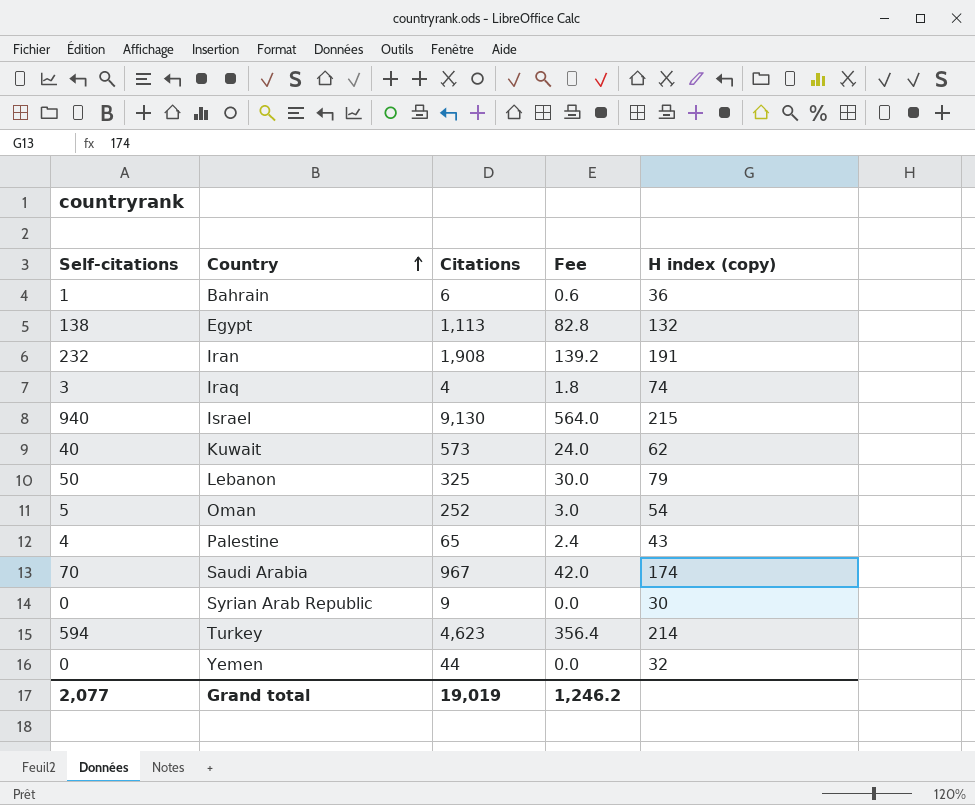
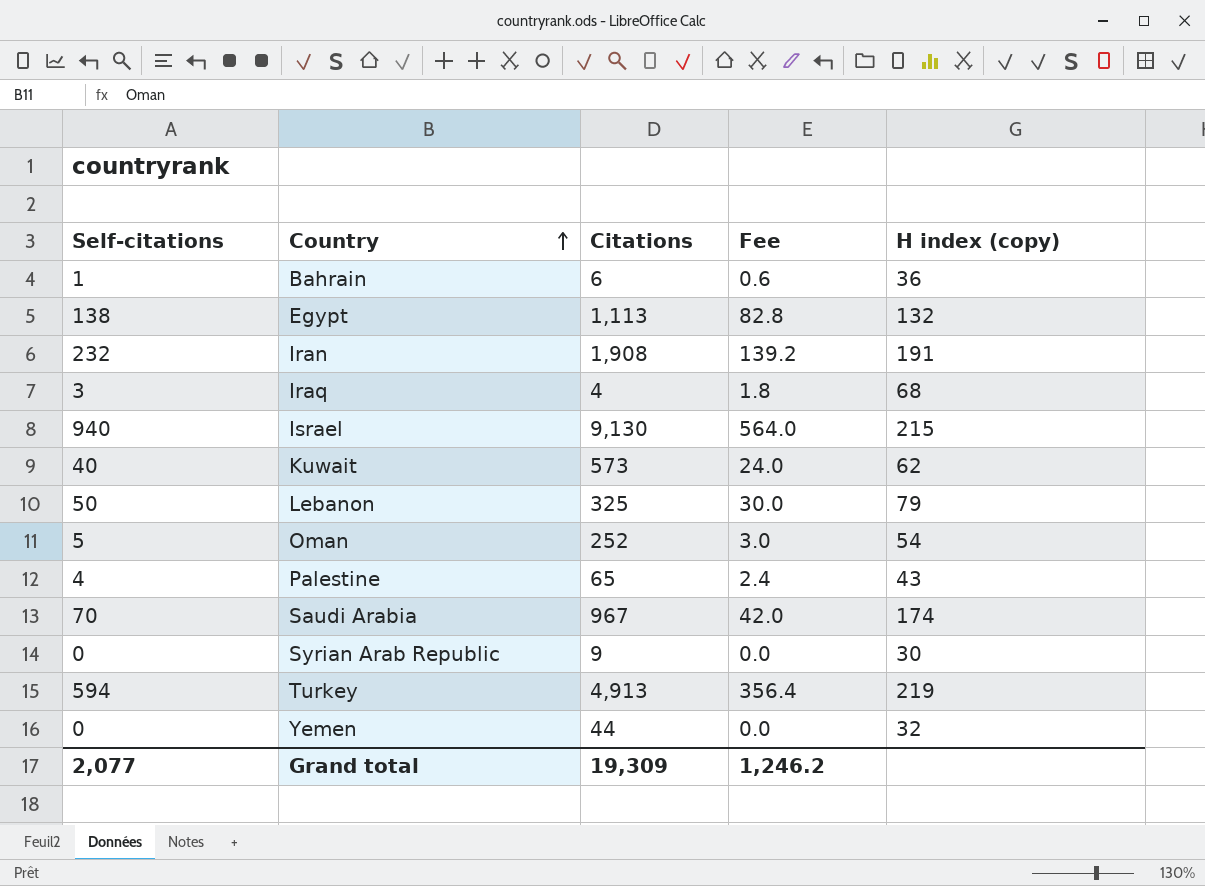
Iraq | H index (copy): 74 -> 68
Turkey | Citations: 4,623 -> 4,913
Turkey | H index (copy): 214 -> 219
Grand total | Citations: 19,019 -> 19,309

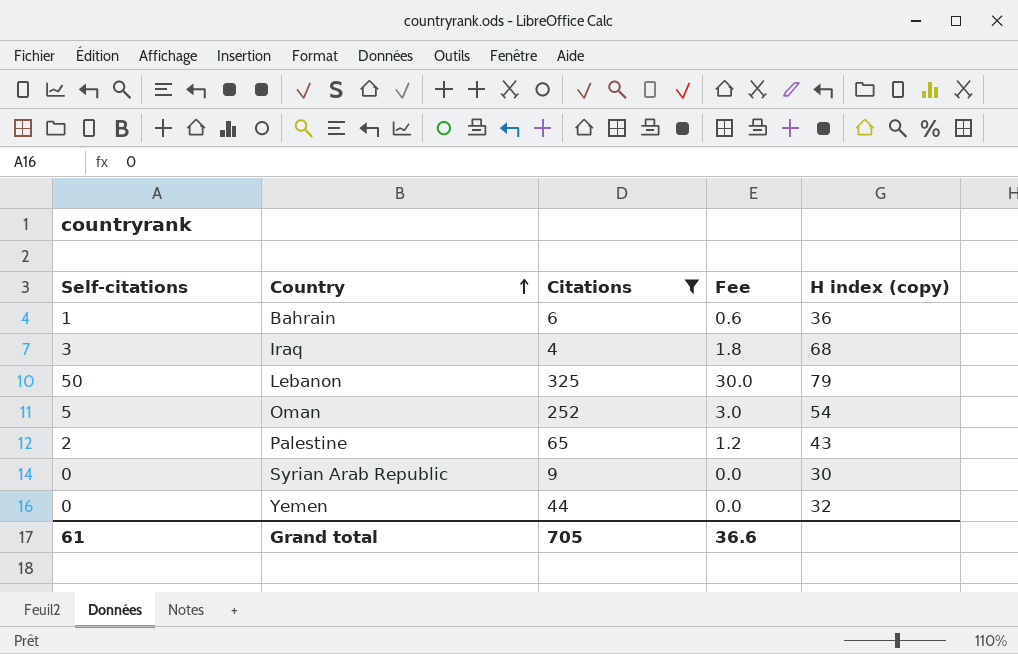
filter: none -> Citations <= 325
Palestine | Self-citations: 4 -> 2
Palestine | Fee: 2.4 -> 1.2
Grand total | Self-citations: 2,077 -> 61
Grand total | Citations: 19,309 -> 705
Grand total | Fee: 1,246.2 -> 36.6

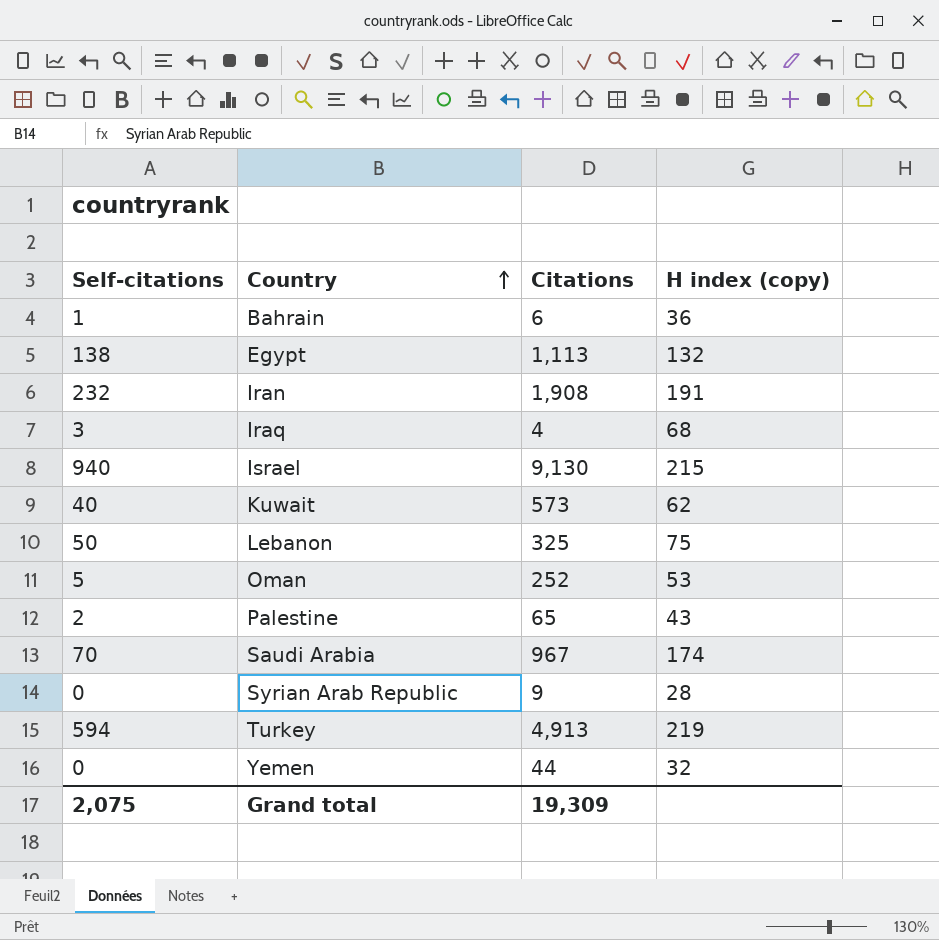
filter: Citations <= 325 -> none
column Fee | formula: [Self-citations] * 0.6 -> none
Lebanon | H index (copy): 79 -> 75
Oman | H index (copy): 54 -> 53
Syrian Arab Republic | H index (copy): 30 -> 28
Grand total | Self-citations: 61 -> 2,075
Grand total | Citations: 705 -> 19,309

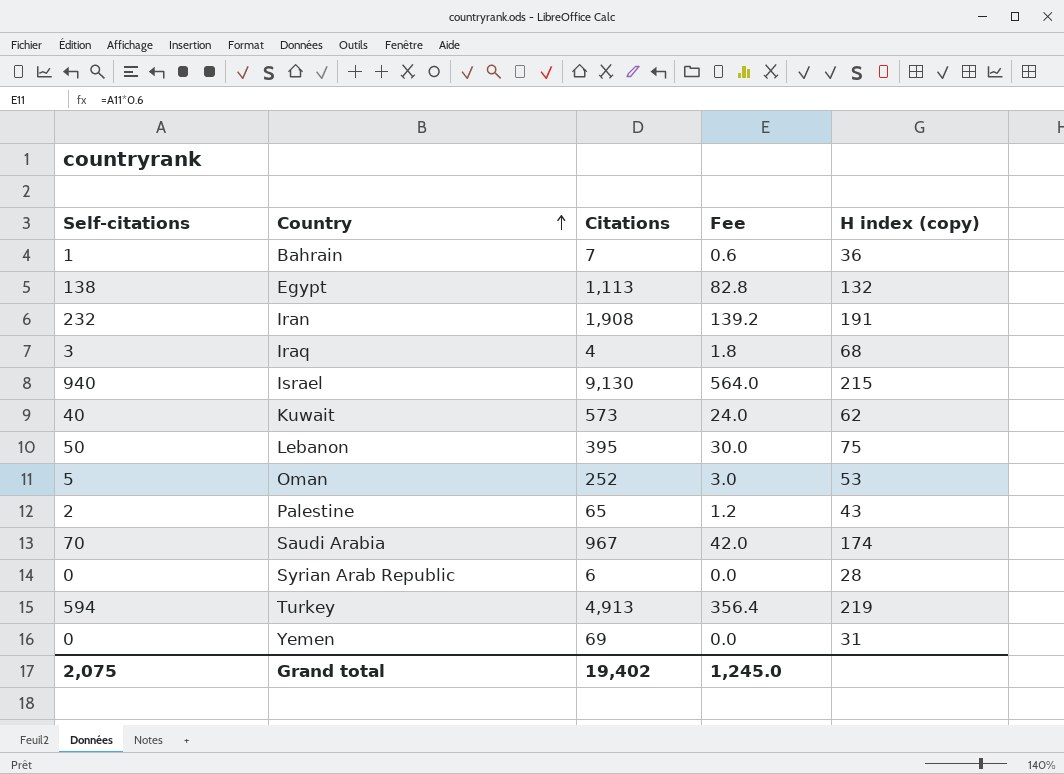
column Fee | formula: none -> [Self-citations] * 0.6
Bahrain | Citations: 6 -> 7
Lebanon | Citations: 325 -> 395
Syrian Arab Republic | Citations: 9 -> 6
Yemen | Citations: 44 -> 69
Yemen | H index (copy): 32 -> 31
Grand total | Citations: 19,309 -> 19,402

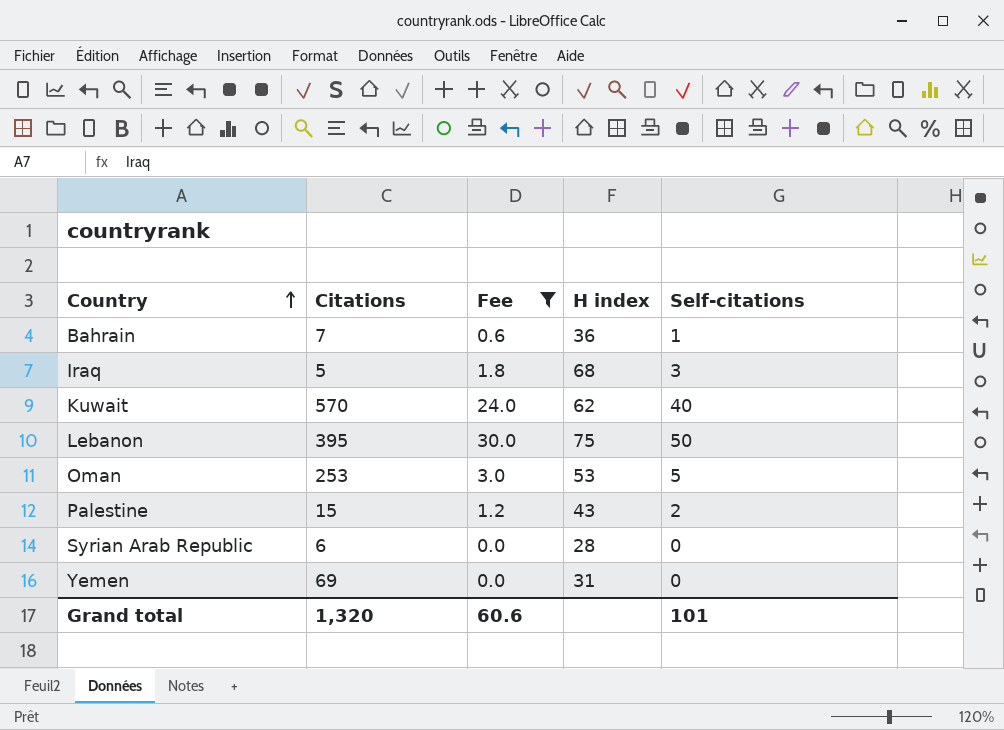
filter: none -> Fee <= 30.0
column name: H index (copy) -> H index
column Self-citations | position: 1 -> 5
Iraq | Citations: 4 -> 5
Kuwait | Citations: 573 -> 570
Oman | Citations: 252 -> 253
Palestine | Citations: 65 -> 15
Grand total | Citations: 19,402 -> 1,320
Grand total | Fee: 1,245.0 -> 60.6
Grand total | Self-citations: 2,075 -> 101

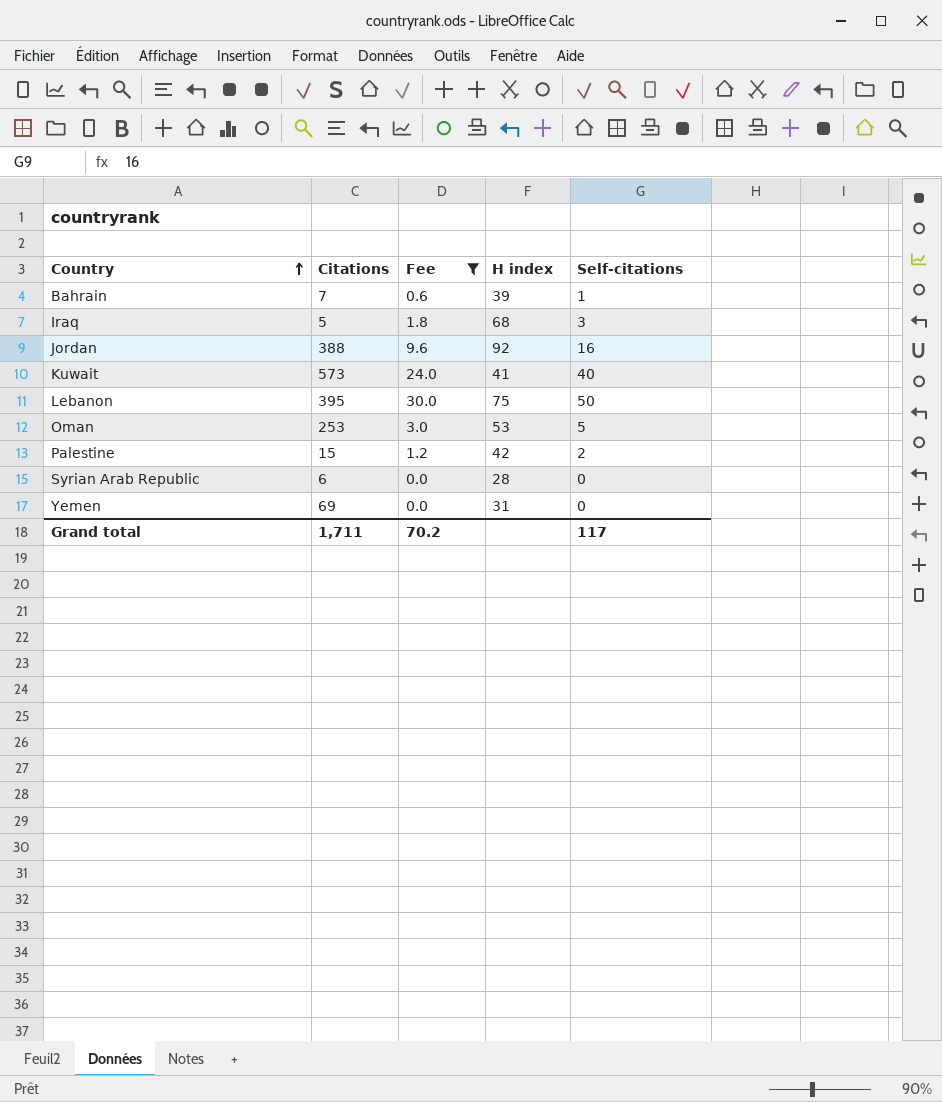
Bahrain | H index: 36 -> 39
row Jordan: none -> 388 | 9.6 | 92 | 16
Kuwait | Citations: 570 -> 573
Kuwait | H index: 62 -> 41
Palestine | H index: 43 -> 42
Grand total | Citations: 1,320 -> 1,711
Grand total | Fee: 60.6 -> 70.2
Grand total | Self-citations: 101 -> 117

